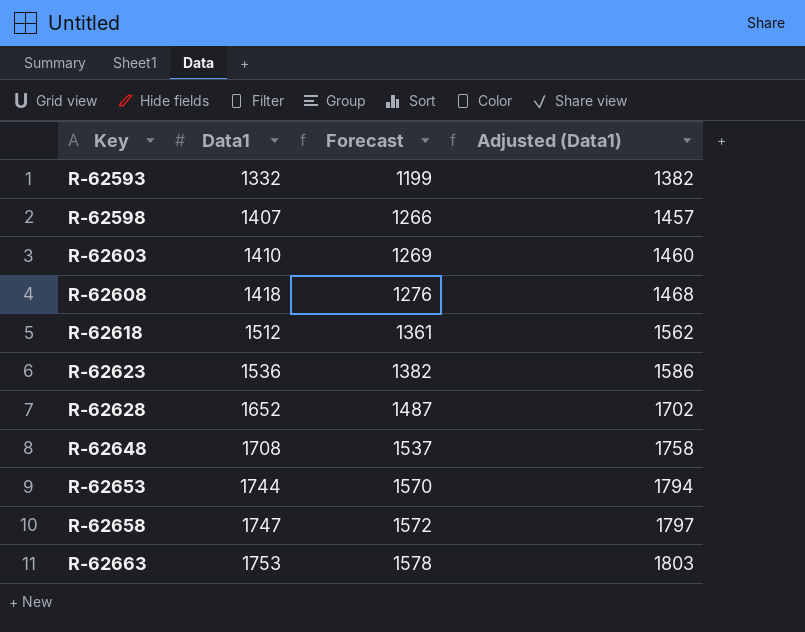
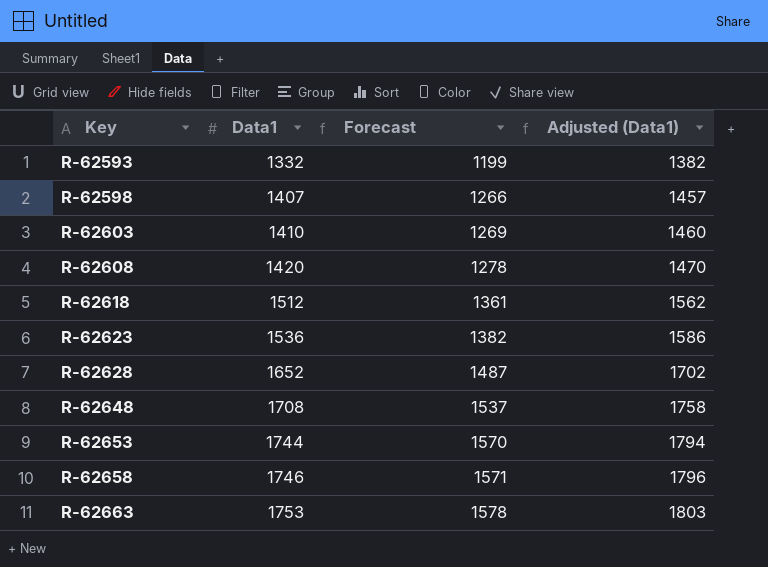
R-62608 | Data1: 1418 -> 1420
R-62608 | Forecast: 1276 -> 1278
R-62608 | Adjusted (Data1): 1468 -> 1470
R-62658 | Data1: 1747 -> 1746
R-62658 | Forecast: 1572 -> 1571
R-62658 | Adjusted (Data1): 1797 -> 1796

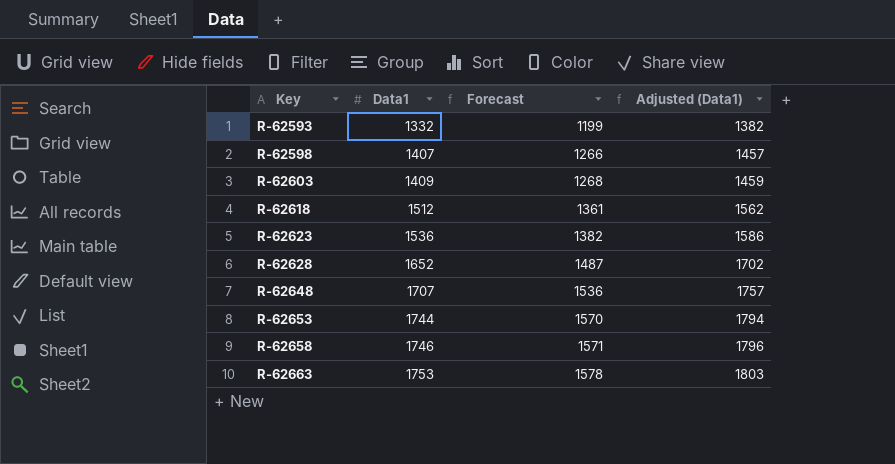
row R-62608: 1420 | 1278 | 1470 -> none
R-62603 | Data1: 1410 -> 1409
R-62603 | Forecast: 1269 -> 1268
R-62603 | Adjusted (Data1): 1460 -> 1459
R-62648 | Data1: 1708 -> 1707
R-62648 | Forecast: 1537 -> 1536
R-62648 | Adjusted (Data1): 1758 -> 1757

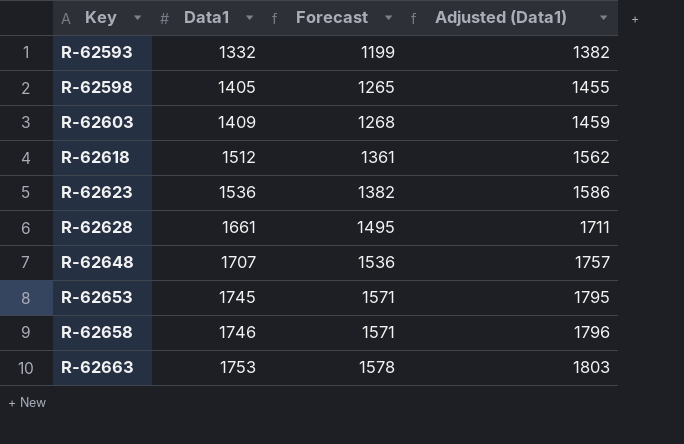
R-62598 | Data1: 1407 -> 1405
R-62598 | Forecast: 1266 -> 1265
R-62598 | Adjusted (Data1): 1457 -> 1455
R-62628 | Data1: 1652 -> 1661
R-62628 | Forecast: 1487 -> 1495
R-62628 | Adjusted (Data1): 1702 -> 1711
R-62653 | Data1: 1744 -> 1745
R-62653 | Forecast: 1570 -> 1571
R-62653 | Adjusted (Data1): 1794 -> 1795

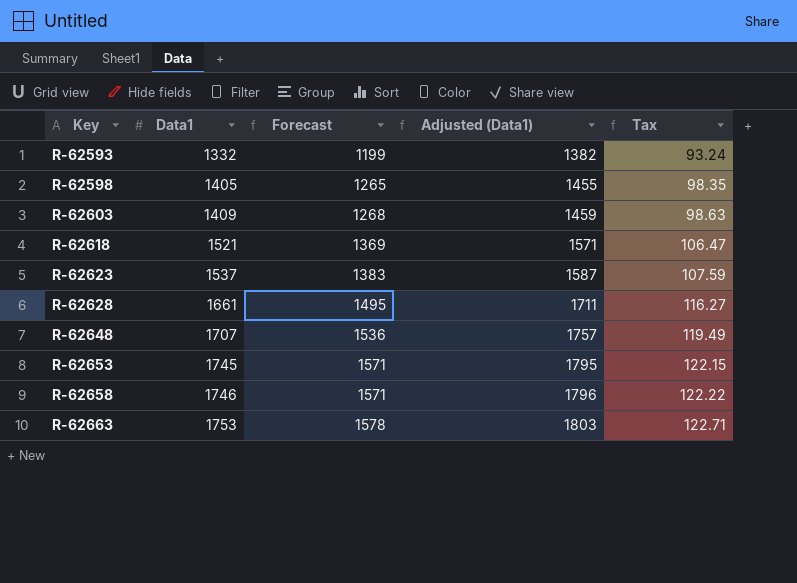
column Tax | formula: none -> [Data1] * 0.07
R-62618 | Data1: 1512 -> 1521
R-62618 | Forecast: 1361 -> 1369
R-62618 | Adjusted (Data1): 1562 -> 1571
R-62623 | Data1: 1536 -> 1537
R-62623 | Forecast: 1382 -> 1383
R-62623 | Adjusted (Data1): 1586 -> 1587

